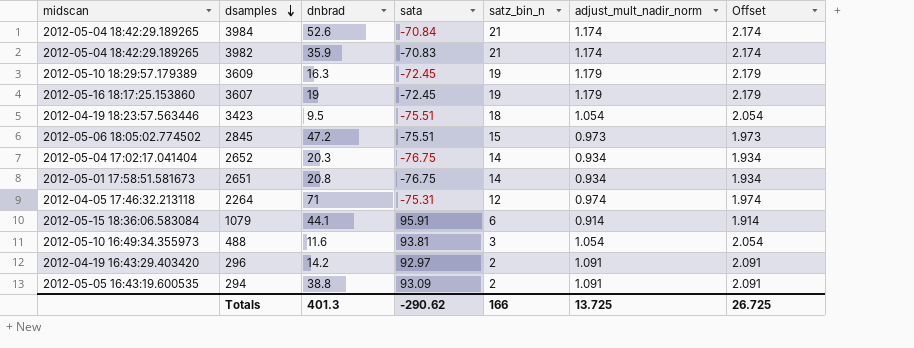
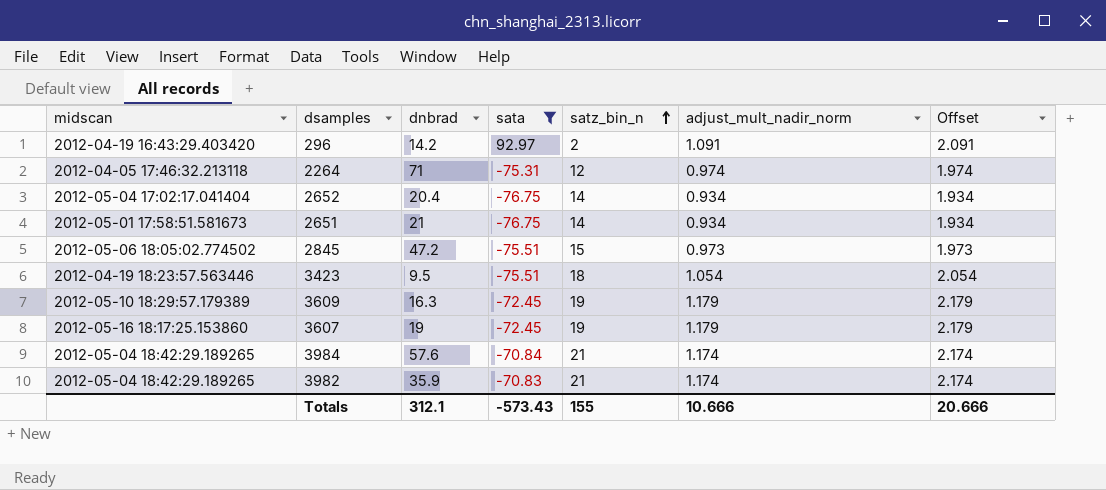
filter: none -> sata <= 92.97
row order: dsamples descending -> satz_bin_n ascending
2652 | dnbrad: 20.3 -> 20.4
2651 | dnbrad: 20.8 -> 21
3984 | dnbrad: 52.6 -> 57.6
Totals | dnbrad: 401.3 -> 312.1
Totals | sata: -290.62 -> -573.43
Totals | satz_bin_n: 166 -> 155
Totals | adjust_mult_nadir_norm: 13.725 -> 10.666
Totals | Offset: 26.725 -> 20.666

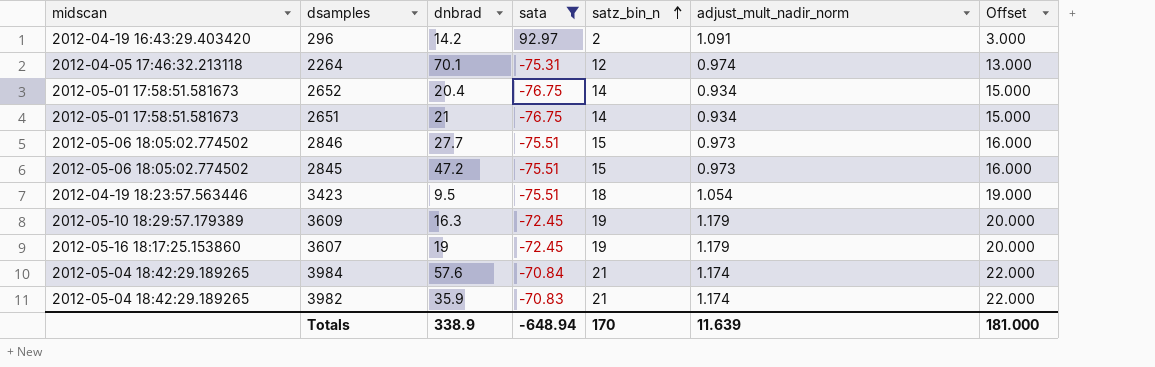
column Offset | formula: [adjust_mult_nadir_norm] + 1 -> [satz_bin_n] + 1
2264 | dnbrad: 71 -> 70.1
2652 | midscan: 2012-05-04 17:02:17.041404 -> 2012-05-01 17:58:51.581673
row 2846: none -> 2012-05-06 18:05:02.774502 | 27.7 | -75.51 | 15 | 0.973 | 16.000
Totals | dnbrad: 312.1 -> 338.9
Totals | sata: -573.43 -> -648.94
Totals | satz_bin_n: 155 -> 170
Totals | adjust_mult_nadir_norm: 10.666 -> 11.639
Totals | Offset: 20.666 -> 181.000

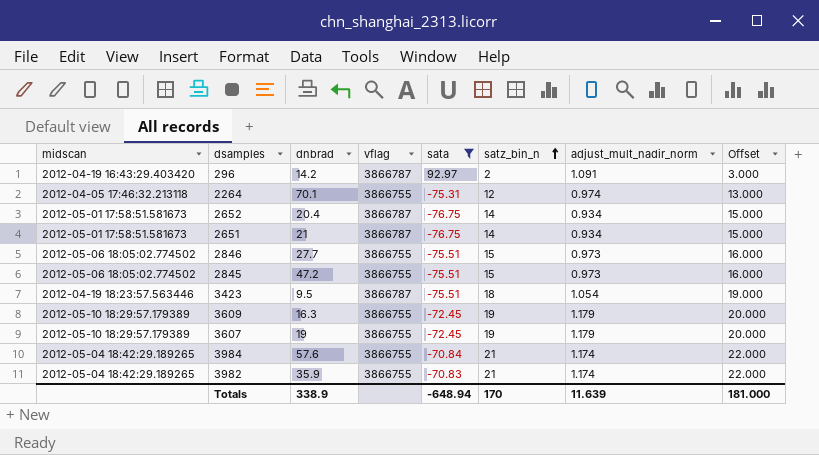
column vflag | position: none -> 4
3607 | midscan: 2012-05-16 18:17:25.153860 -> 2012-05-10 18:29:57.179389

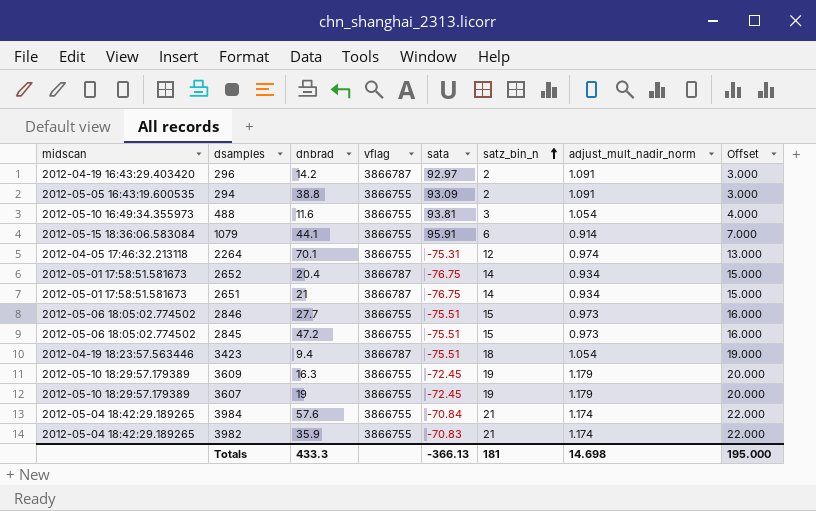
filter: sata <= 92.97 -> none
3423 | dnbrad: 9.5 -> 9.4
Totals | dnbrad: 338.9 -> 433.3
Totals | sata: -648.94 -> -366.13
Totals | satz_bin_n: 170 -> 181
Totals | adjust_mult_nadir_norm: 11.639 -> 14.698
Totals | Offset: 181.000 -> 195.000

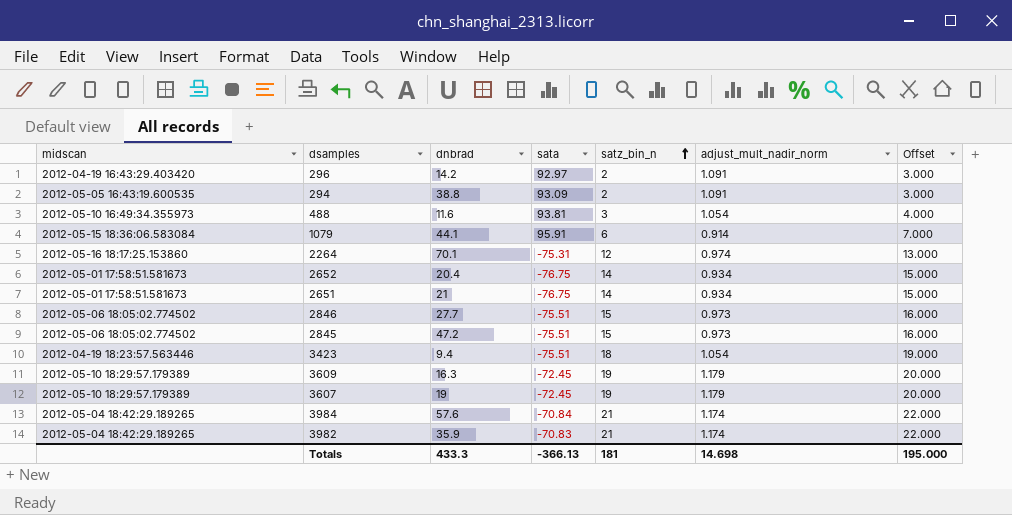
column vflag | position: 4 -> none
2264 | midscan: 2012-04-05 17:46:32.213118 -> 2012-05-16 18:17:25.153860

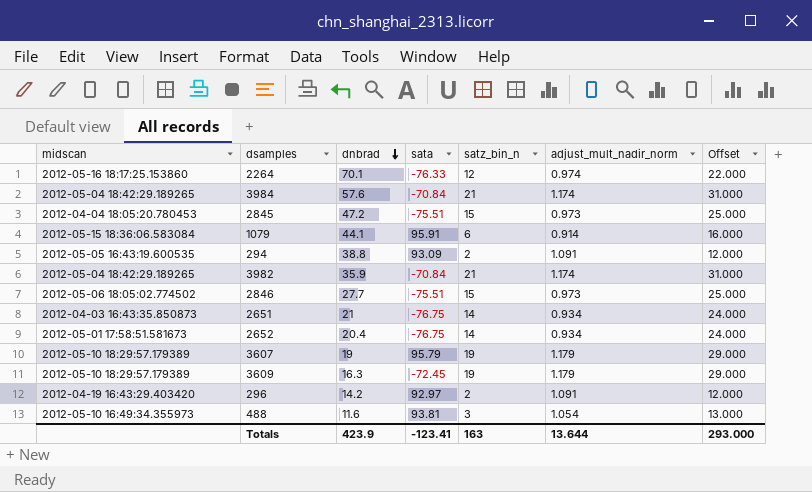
row order: satz_bin_n ascending -> dnbrad descending
column Offset | formula: [satz_bin_n] + 1 -> [satz_bin_n] + 10
row 3423: 2012-04-19 18:23:57.563446 | 9.4 | -75.51 | 18 | 1.054 | 19.000 -> none
2264 | sata: -75.31 -> -76.33
2845 | midscan: 2012-05-06 18:05:02.774502 -> 2012-04-04 18:05:20.780453
3982 | sata: -70.83 -> -70.84
2651 | midscan: 2012-05-01 17:58:51.581673 -> 2012-04-03 16:43:35.850873
3607 | sata: -72.45 -> 95.79
Totals | dnbrad: 433.3 -> 423.9
Totals | sata: -366.13 -> -123.41
Totals | satz_bin_n: 181 -> 163
Totals | adjust_mult_nadir_norm: 14.698 -> 13.644
Totals | Offset: 195.000 -> 293.000

